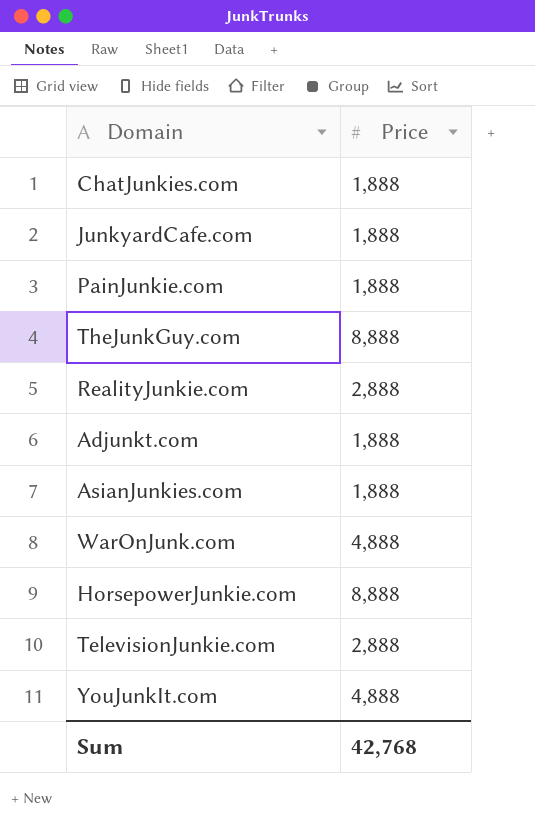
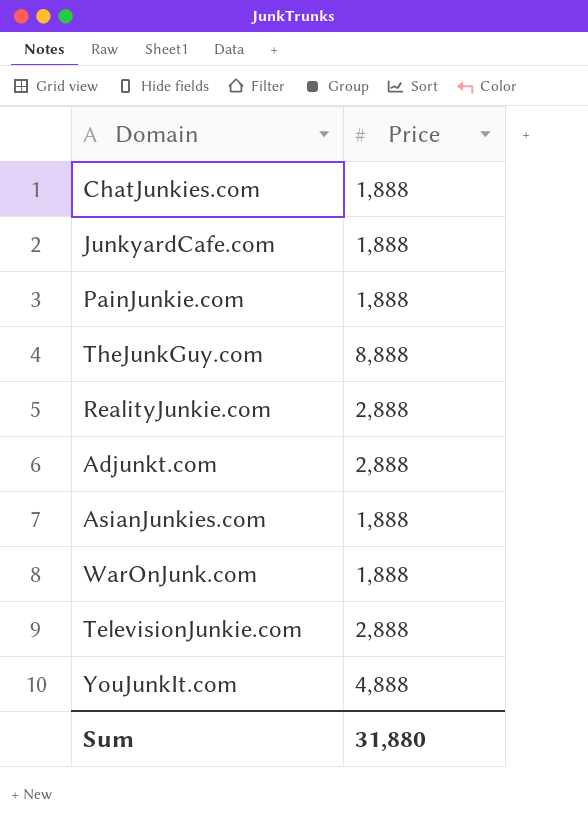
row HorsepowerJunkie.com: 8,888 -> none
Adjunkt.com | Price: 1,888 -> 2,888
WarOnJunk.com | Price: 4,888 -> 1,888
Sum | Price: 42,768 -> 31,880

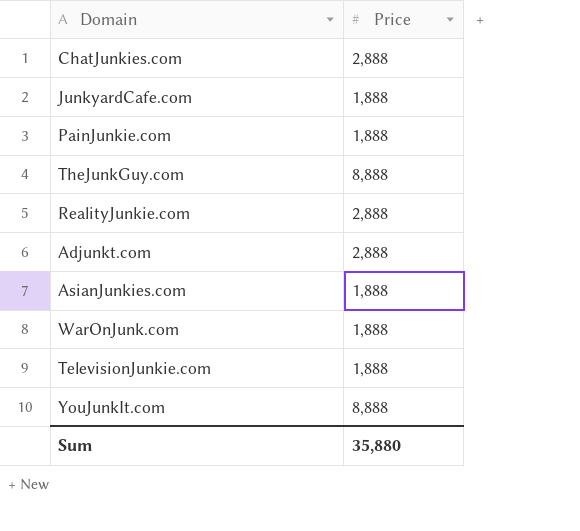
ChatJunkies.com | Price: 1,888 -> 2,888
TelevisionJunkie.com | Price: 2,888 -> 1,888
YouJunkIt.com | Price: 4,888 -> 8,888
Sum | Price: 31,880 -> 35,880

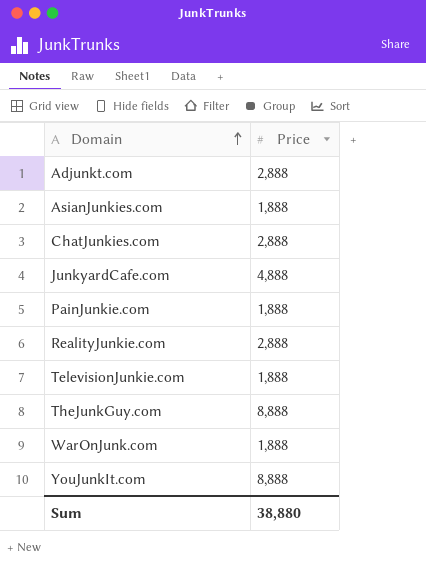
row order: none -> Domain ascending
JunkyardCafe.com | Price: 1,888 -> 4,888
Sum | Price: 35,880 -> 38,880

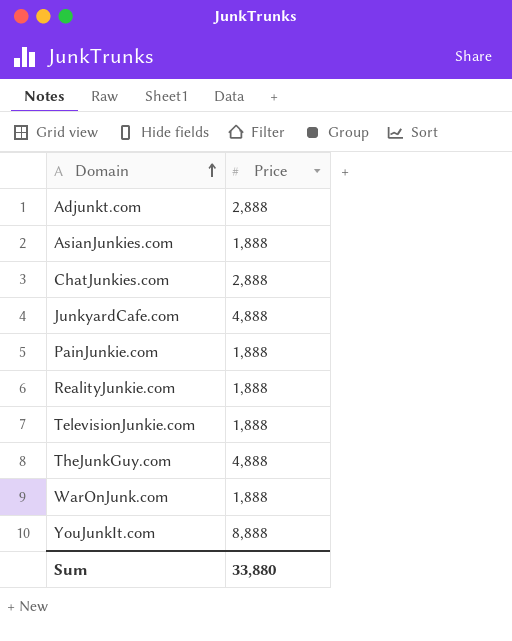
RealityJunkie.com | Price: 2,888 -> 1,888
TheJunkGuy.com | Price: 8,888 -> 4,888
Sum | Price: 38,880 -> 33,880

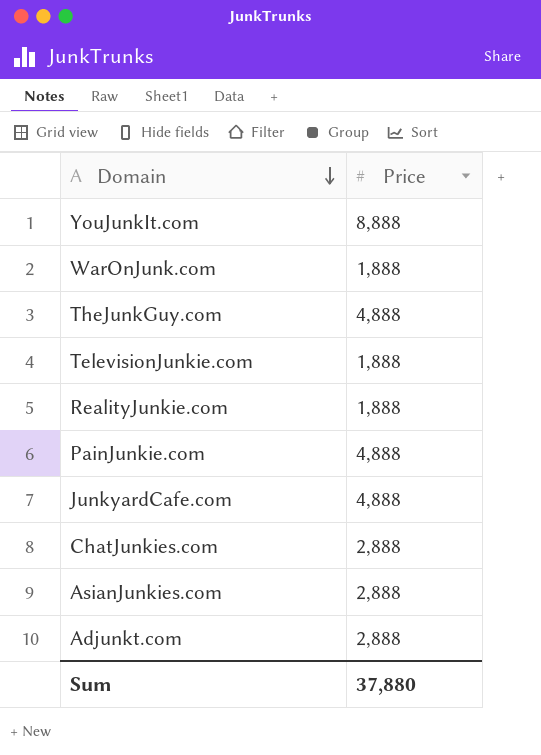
row order: Domain ascending -> Domain descending
PainJunkie.com | Price: 1,888 -> 4,888
AsianJunkies.com | Price: 1,888 -> 2,888
Sum | Price: 33,880 -> 37,880

